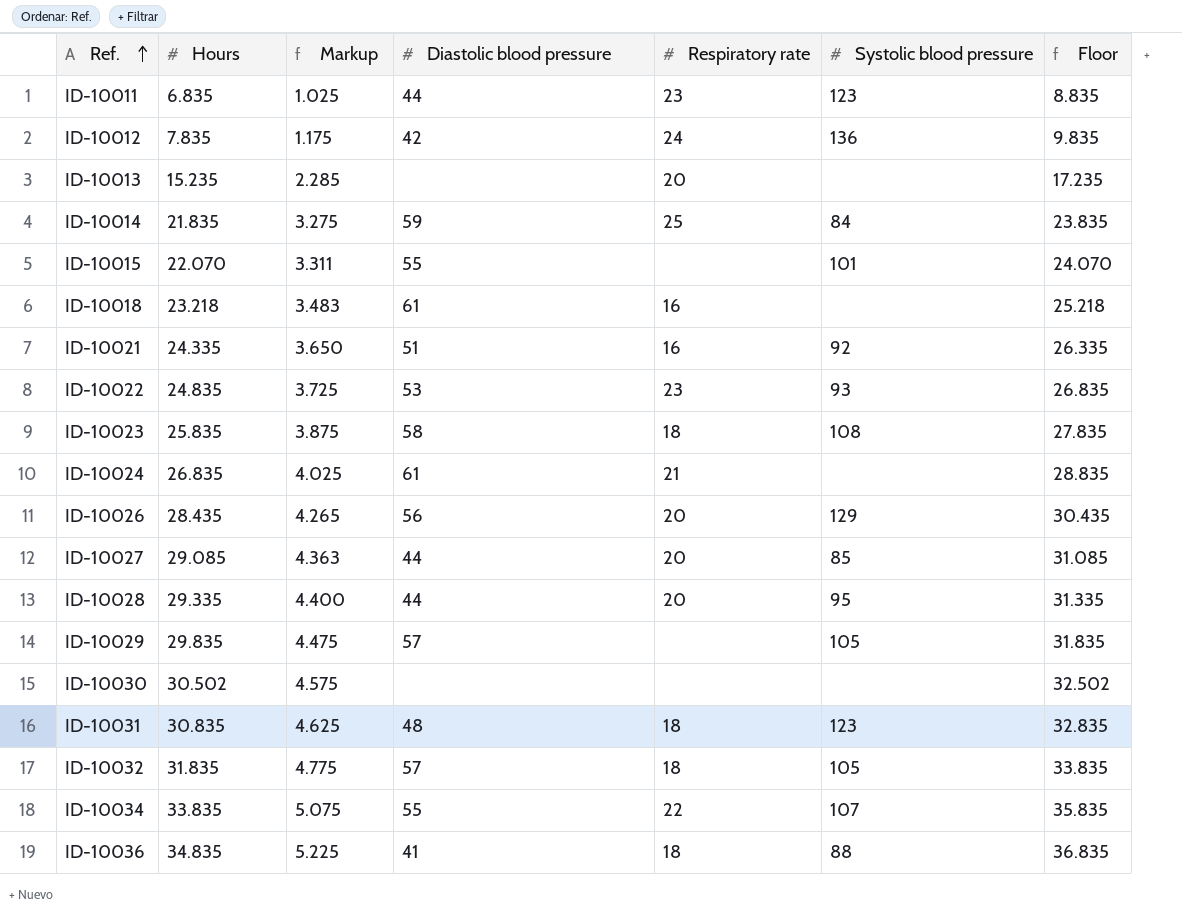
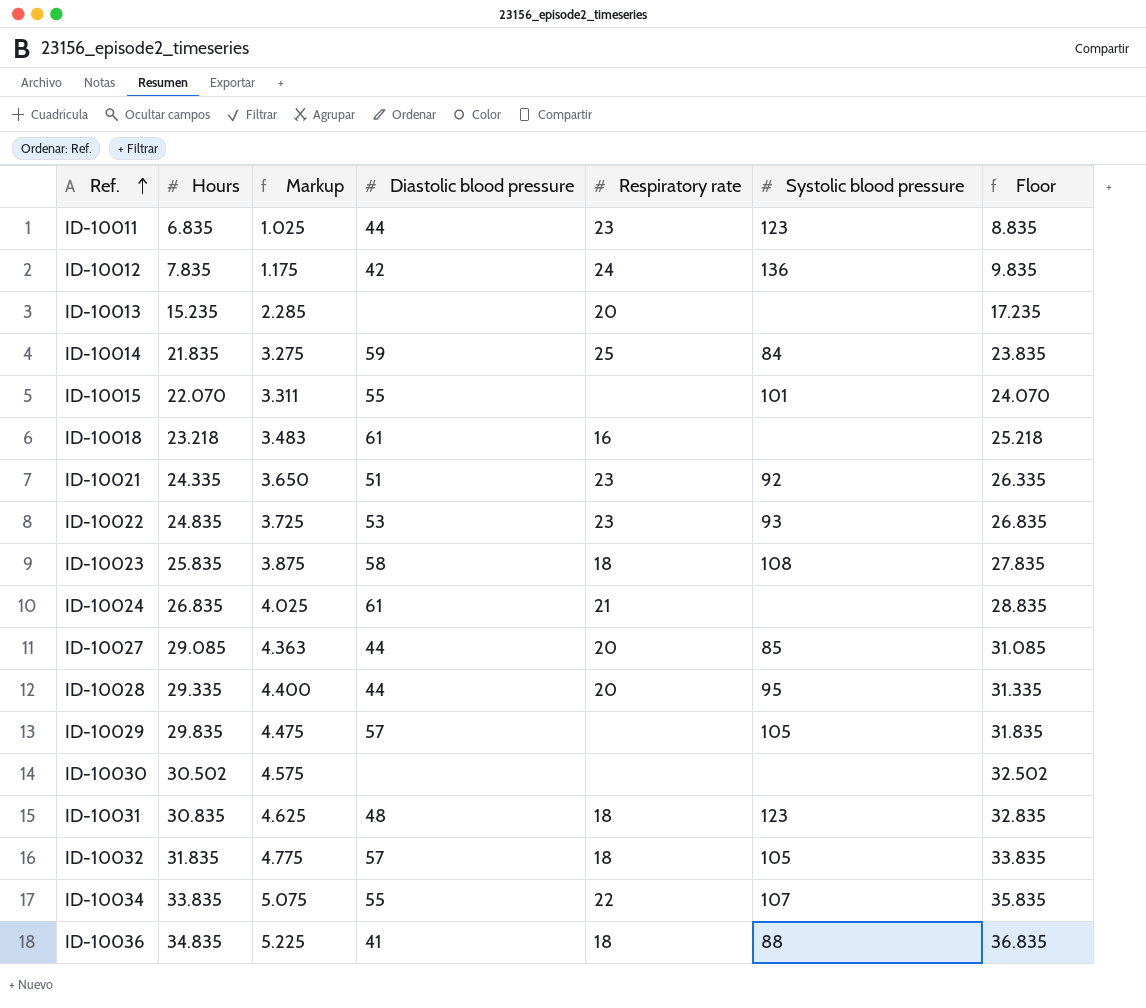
row ID-10026: 28.435 | 4.265 | 56 | 20 | 129 | 30.435 -> none
ID-10021 | Respiratory rate: 16 -> 23

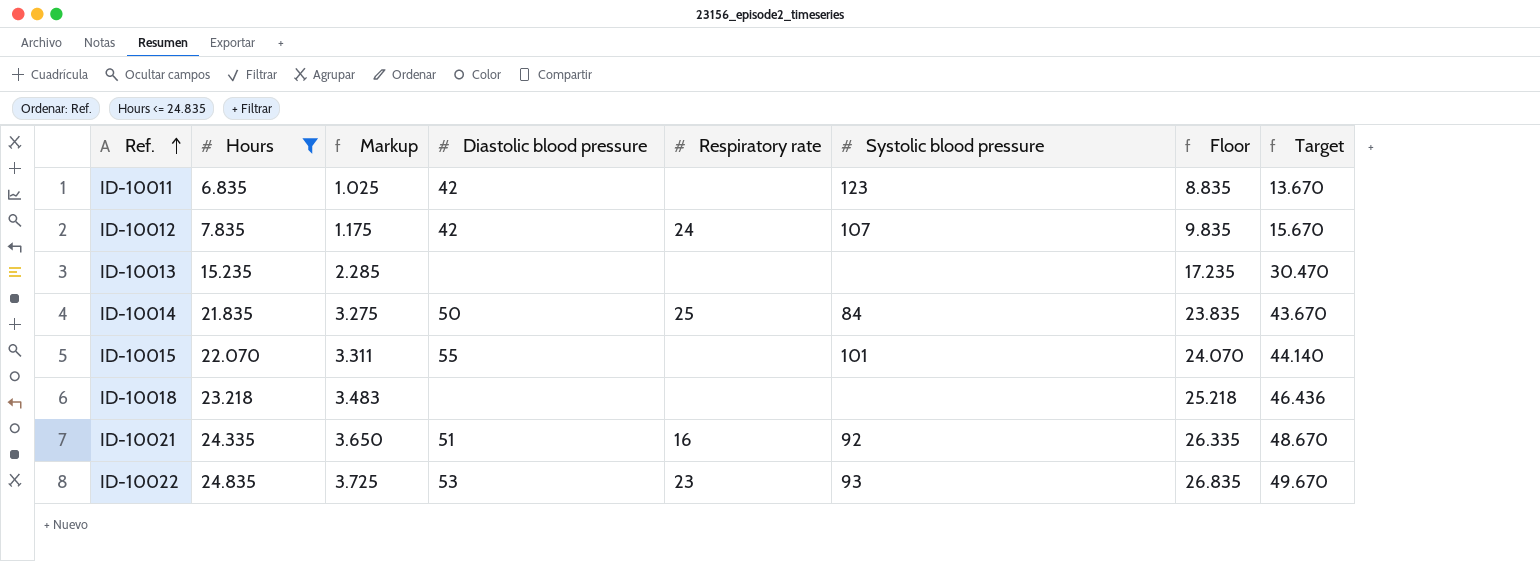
filter: none -> Hours <= 24.835
column Target | formula: none -> [Hours] * 2
ID-10011 | Diastolic blood pressure: 44 -> 42
ID-10011 | Respiratory rate: 23 -> none
ID-10012 | Systolic blood pressure: 136 -> 107
ID-10013 | Respiratory rate: 20 -> none
ID-10014 | Diastolic blood pressure: 59 -> 50
ID-10018 | Diastolic blood pressure: 61 -> none
ID-10018 | Respiratory rate: 16 -> none
ID-10021 | Respiratory rate: 23 -> 16

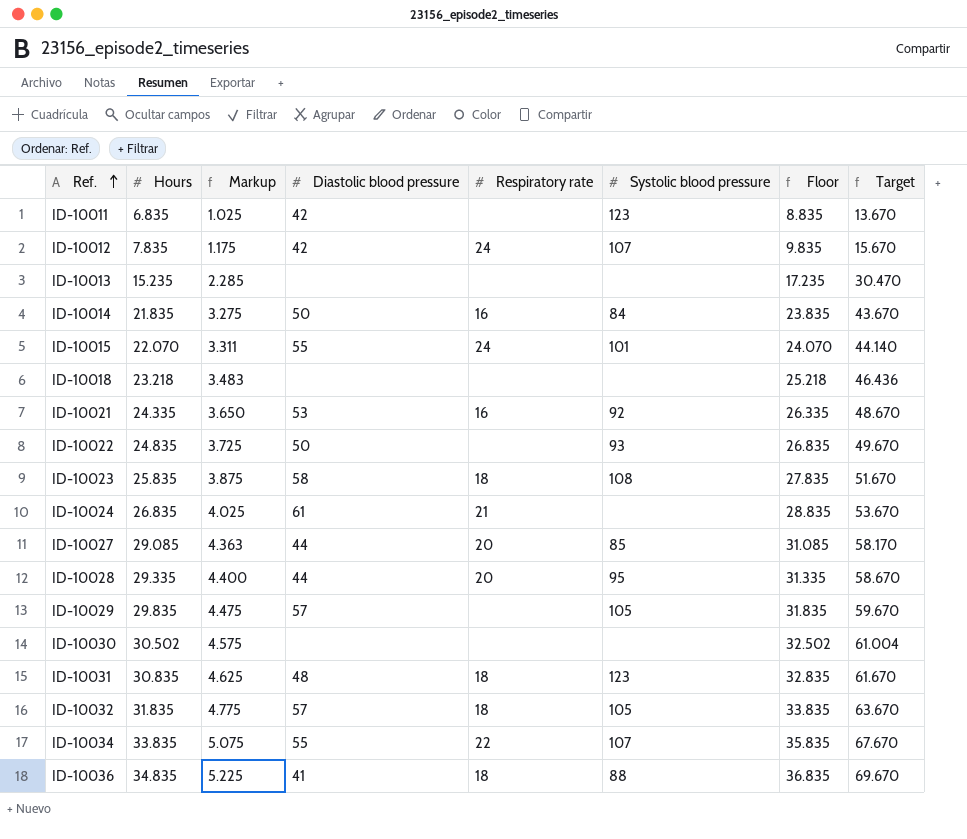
filter: Hours <= 24.835 -> none
ID-10014 | Respiratory rate: 25 -> 16
ID-10015 | Respiratory rate: none -> 24
ID-10021 | Diastolic blood pressure: 51 -> 53
ID-10022 | Diastolic blood pressure: 53 -> 50
ID-10022 | Respiratory rate: 23 -> none

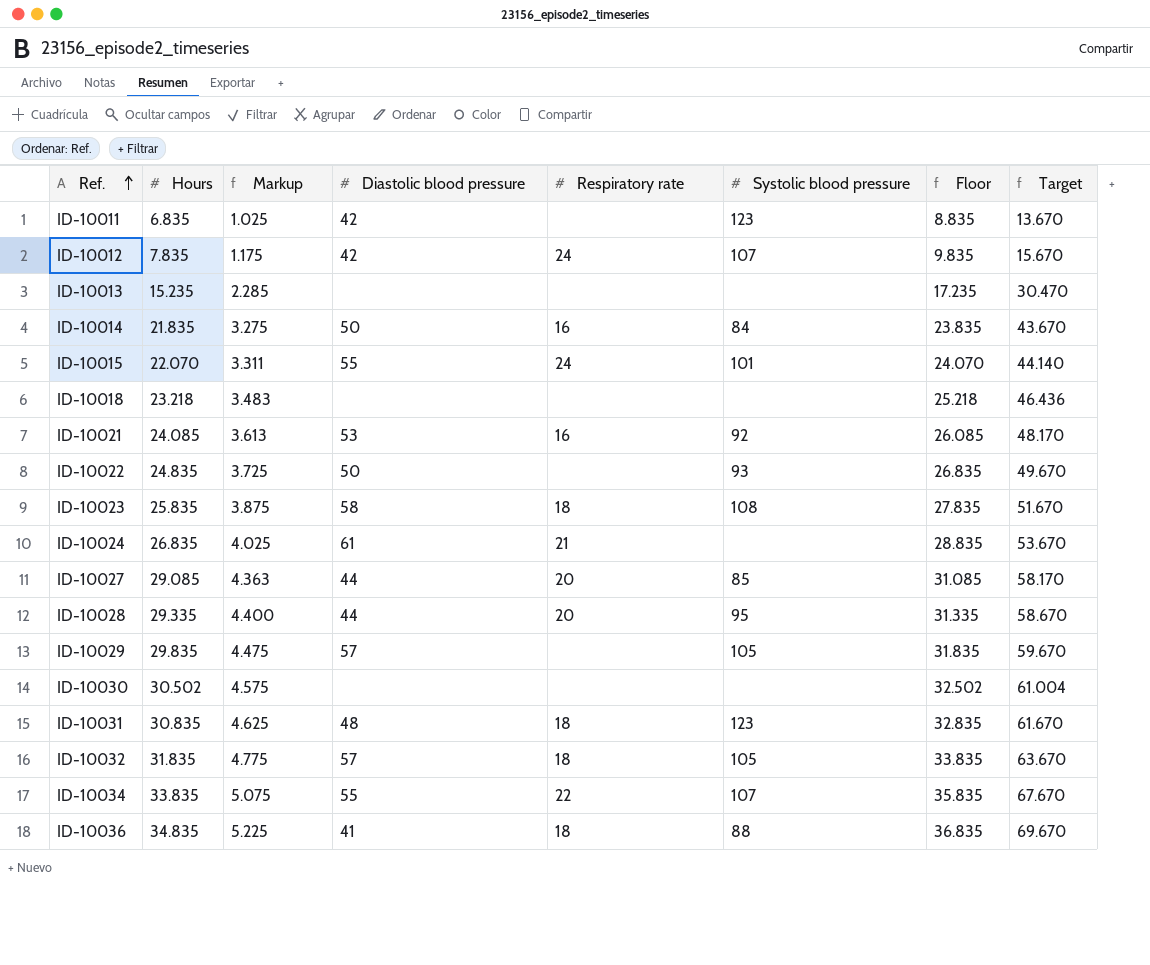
ID-10021 | Hours: 24.335 -> 24.085
ID-10021 | Markup: 3.650 -> 3.613
ID-10021 | Floor: 26.335 -> 26.085
ID-10021 | Target: 48.670 -> 48.170

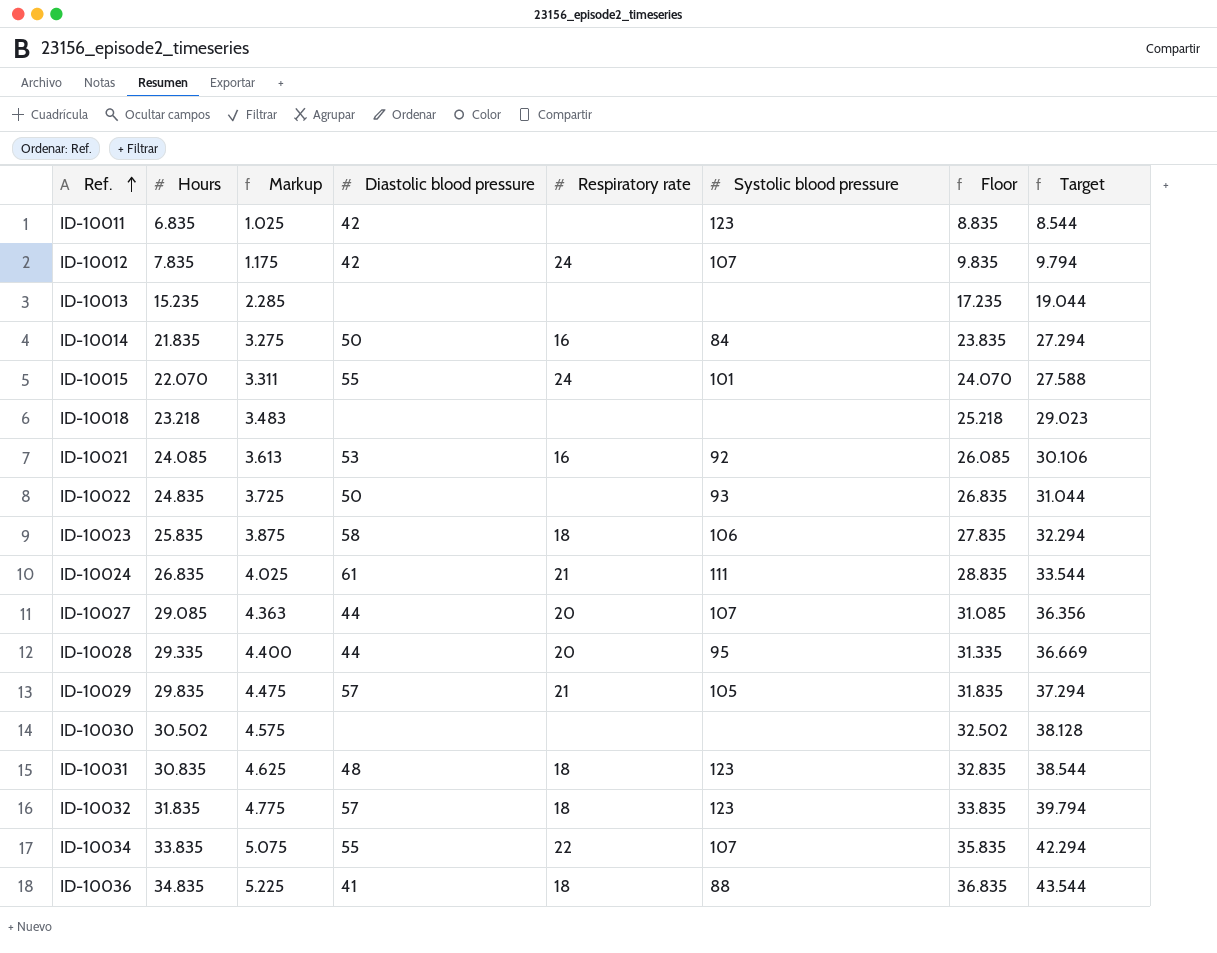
column Target | formula: [Hours] * 2 -> [Hours] * 1.25
ID-10023 | Systolic blood pressure: 108 -> 106
ID-10024 | Systolic blood pressure: none -> 111
ID-10027 | Systolic blood pressure: 85 -> 107
ID-10029 | Respiratory rate: none -> 21
ID-10032 | Systolic blood pressure: 105 -> 123

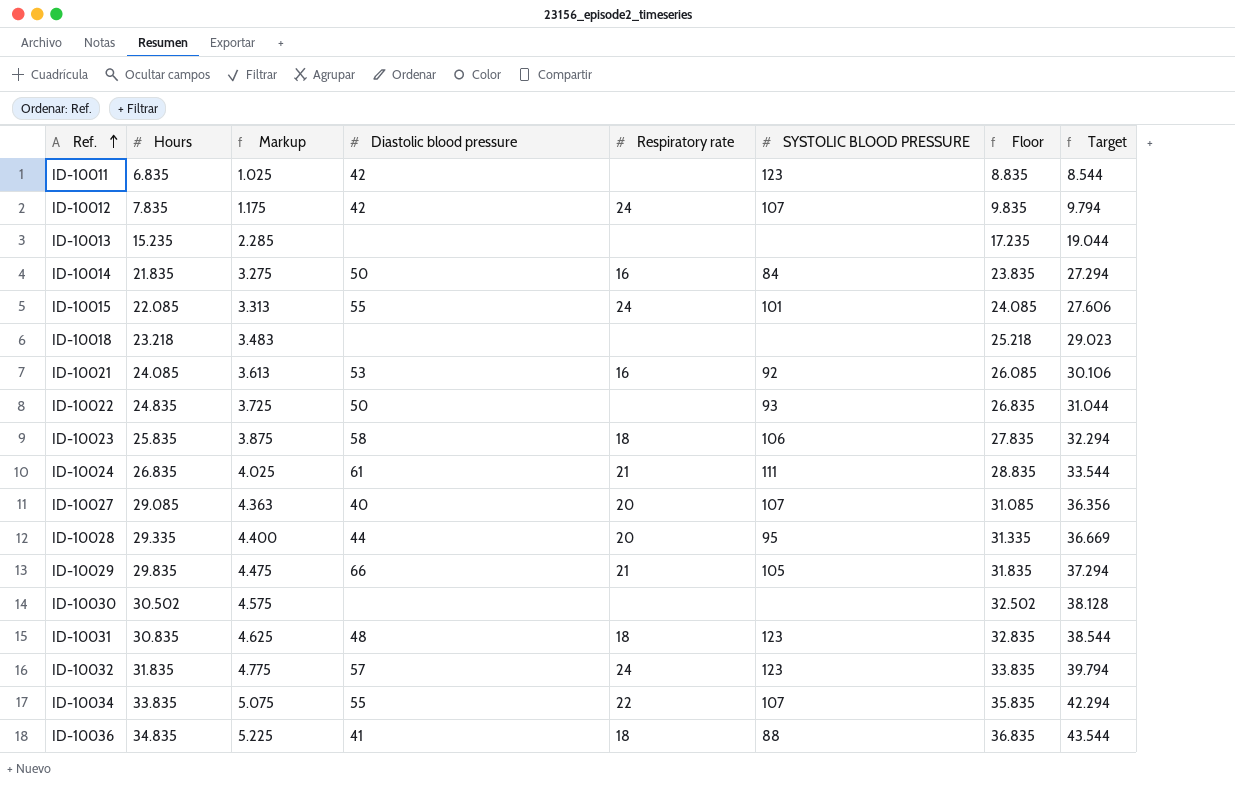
column name: Systolic blood pressure -> SYSTOLIC BLOOD PRESSURE
ID-10015 | Hours: 22.070 -> 22.085
ID-10015 | Markup: 3.311 -> 3.313
ID-10015 | Floor: 24.070 -> 24.085
ID-10015 | Target: 27.588 -> 27.606
ID-10027 | Diastolic blood pressure: 44 -> 40
ID-10029 | Diastolic blood pressure: 57 -> 66
ID-10032 | Respiratory rate: 18 -> 24

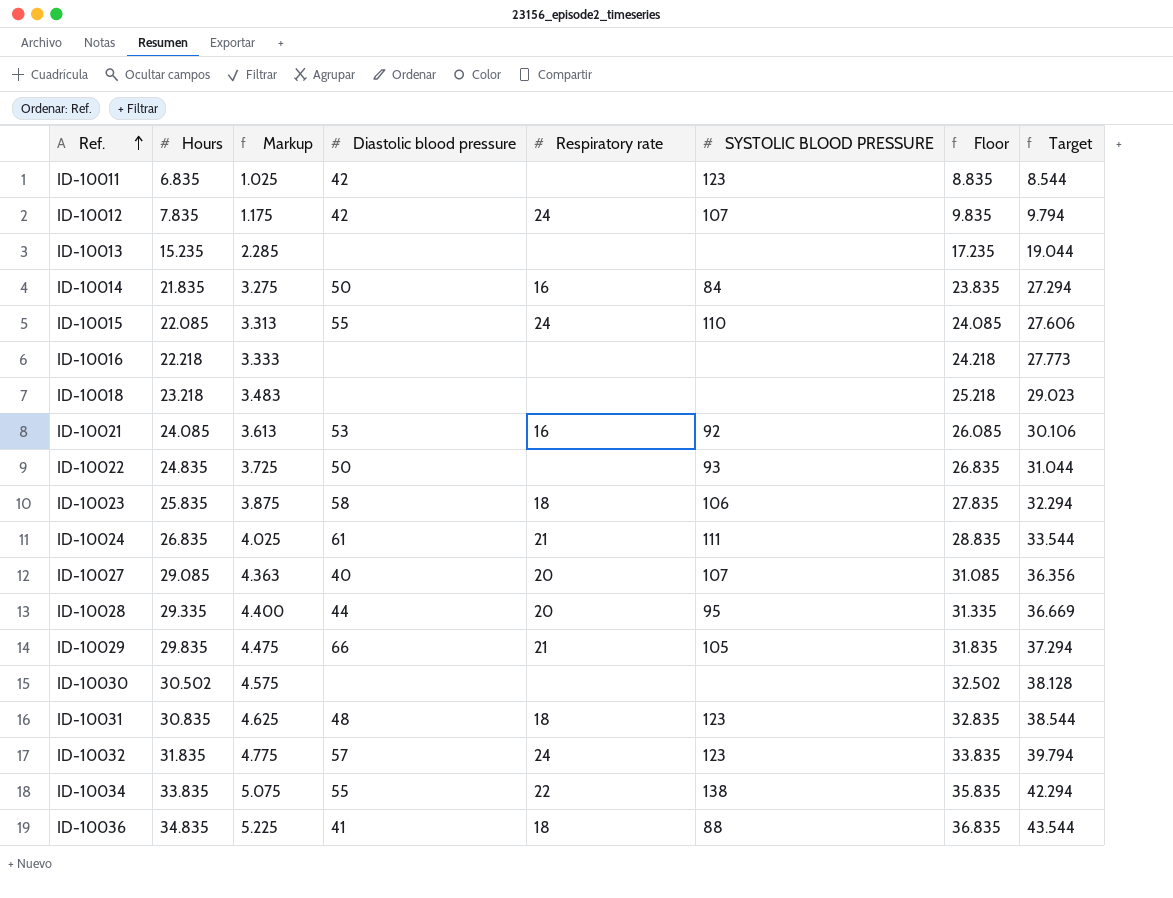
ID-10015 | SYSTOLIC BLOOD PRESSURE: 101 -> 110
row ID-10016: none -> 22.218 | 3.333 | none | none | none | 24.218 | 27.773
ID-10034 | SYSTOLIC BLOOD PRESSURE: 107 -> 138

